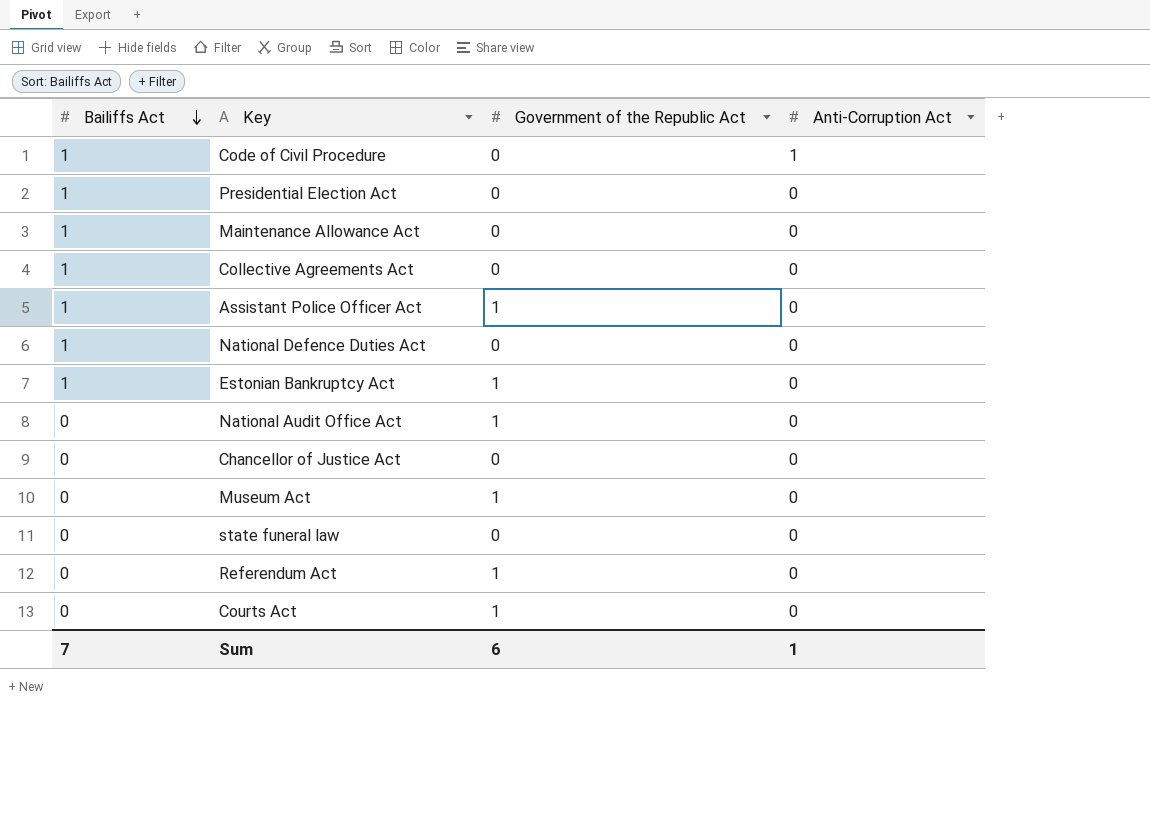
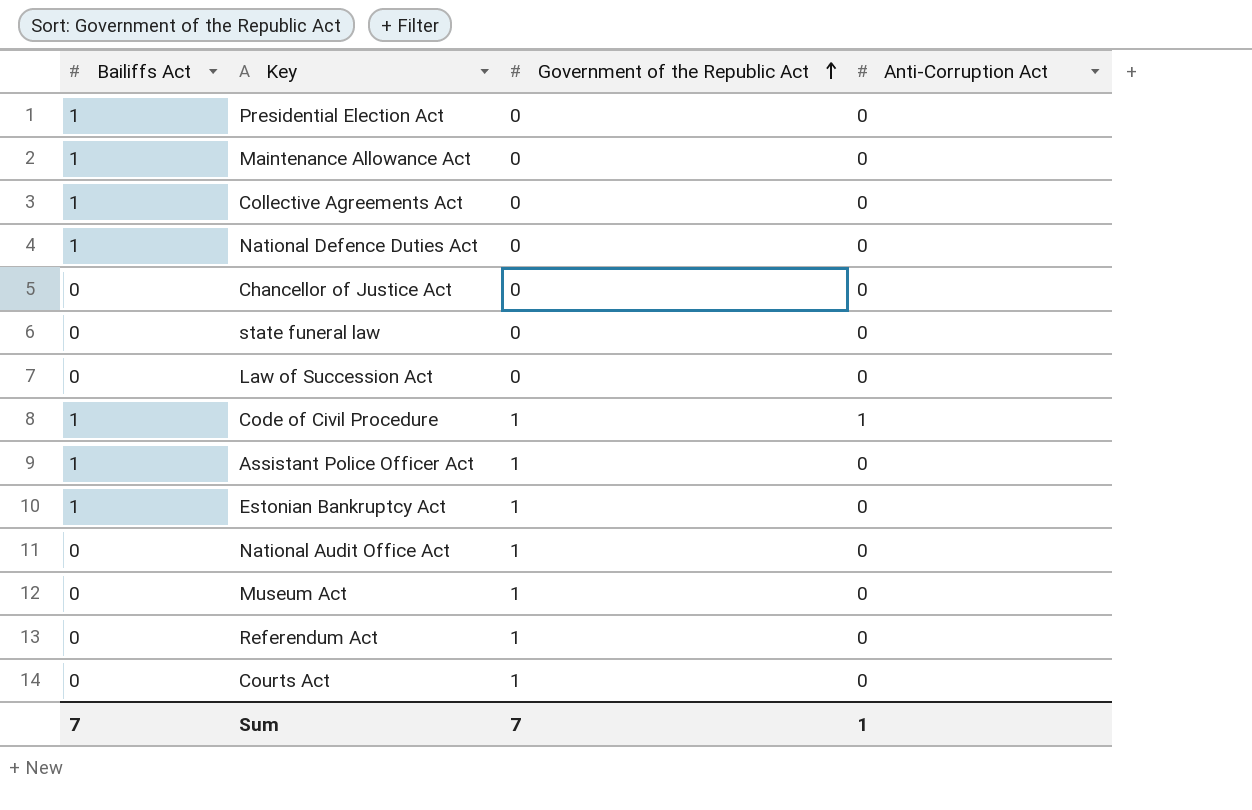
row order: Bailiffs Act descending -> Government of the Republic Act ascending
row Law of Succession Act: none -> 0 | 0 | 0
Code of Civil Procedure | Government of the Republic Act: 0 -> 1
Sum | Government of the Republic Act: 6 -> 7

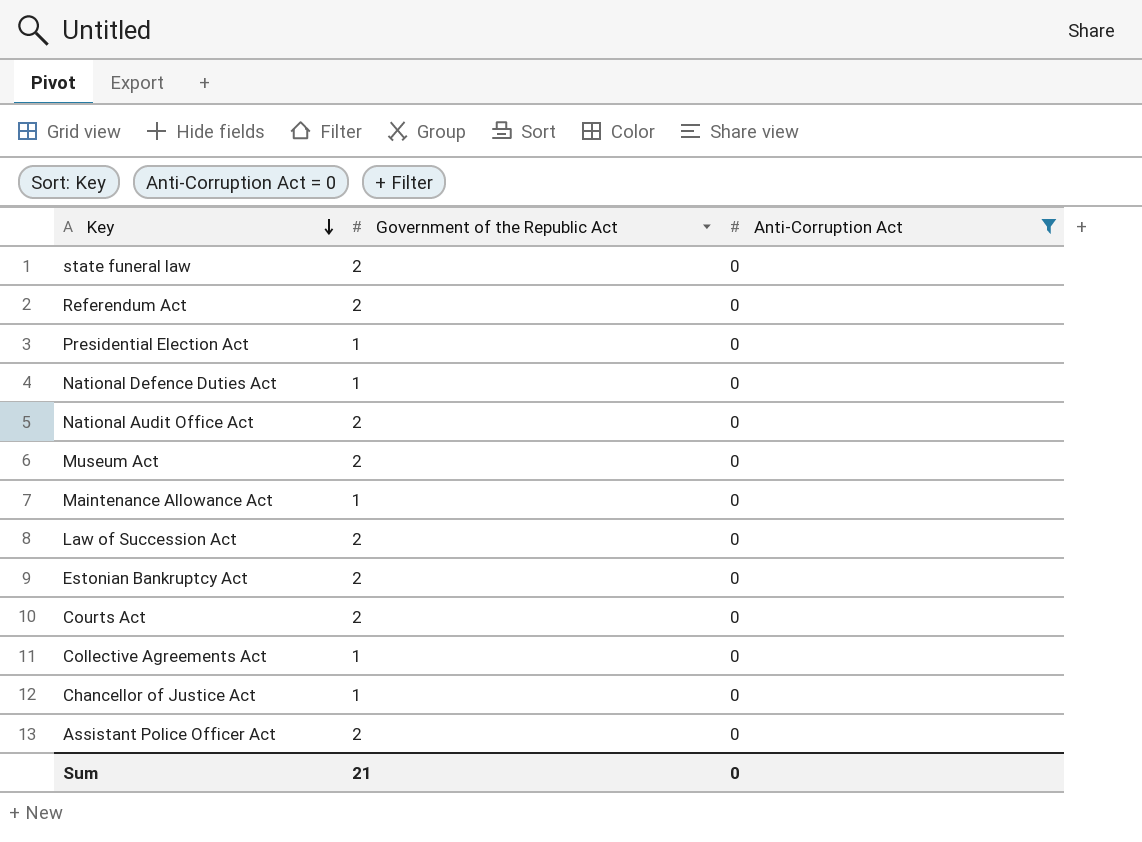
filter: none -> Anti-Corruption Act = 0
row order: Government of the Republic Act ascending -> Key descending
column Bailiffs Act | position: 1 -> none
state funeral law | Government of the Republic Act: 0 -> 2
Referendum Act | Government of the Republic Act: 1 -> 2
Presidential Election Act | Government of the Republic Act: 0 -> 1
National Defence Duties Act | Government of the Republic Act: 0 -> 1
National Audit Office Act | Government of the Republic Act: 1 -> 2
Museum Act | Government of the Republic Act: 1 -> 2
Maintenance Allowance Act | Government of the Republic Act: 0 -> 1
Law of Succession Act | Government of the Republic Act: 0 -> 2
Estonian Bankruptcy Act | Government of the Republic Act: 1 -> 2
Courts Act | Government of the Republic Act: 1 -> 2
Collective Agreements Act | Government of the Republic Act: 0 -> 1
Chancellor of Justice Act | Government of the Republic Act: 0 -> 1
Assistant Police Officer Act | Government of the Republic Act: 1 -> 2
Sum | Government of the Republic Act: 7 -> 21
Sum | Anti-Corruption Act: 1 -> 0

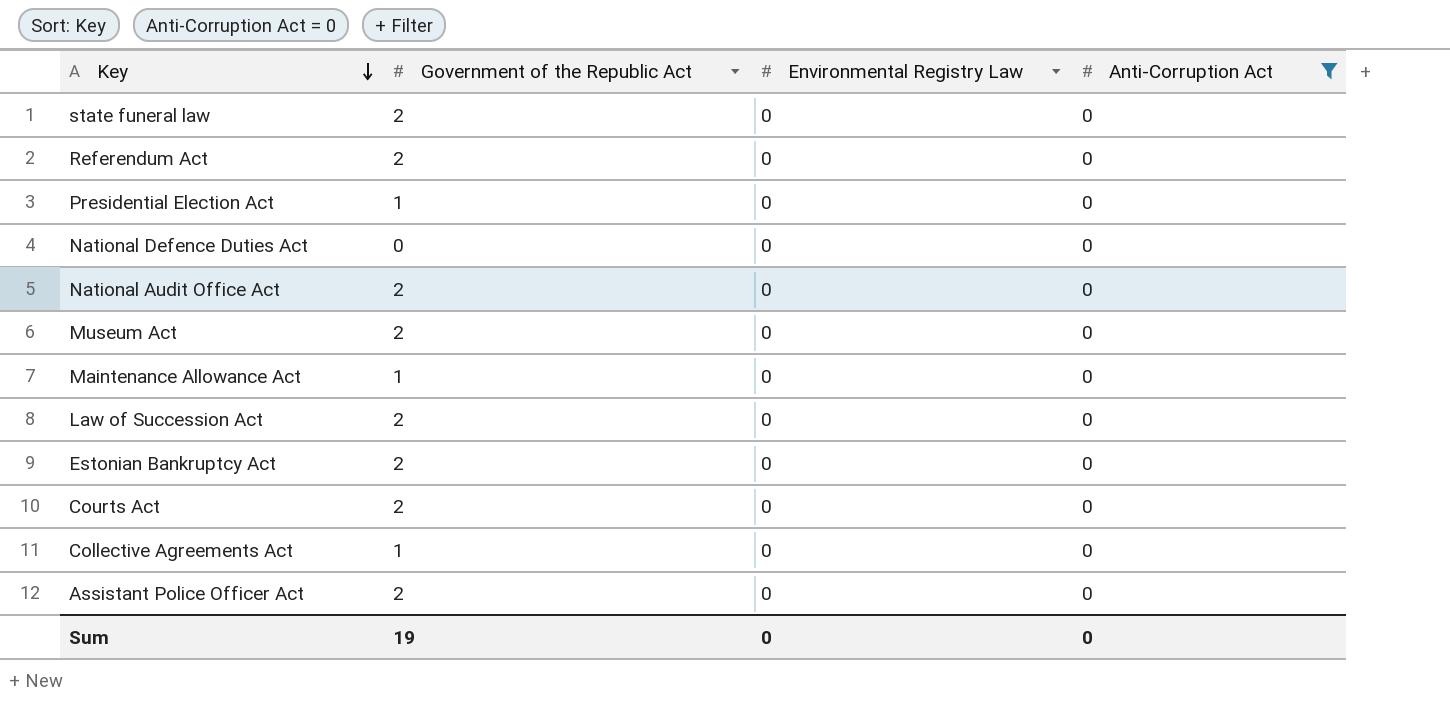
column Environmental Registry Law | position: none -> 3
row Chancellor of Justice Act: 1 | 0 -> none
National Defence Duties Act | Government of the Republic Act: 1 -> 0
Sum | Government of the Republic Act: 21 -> 19

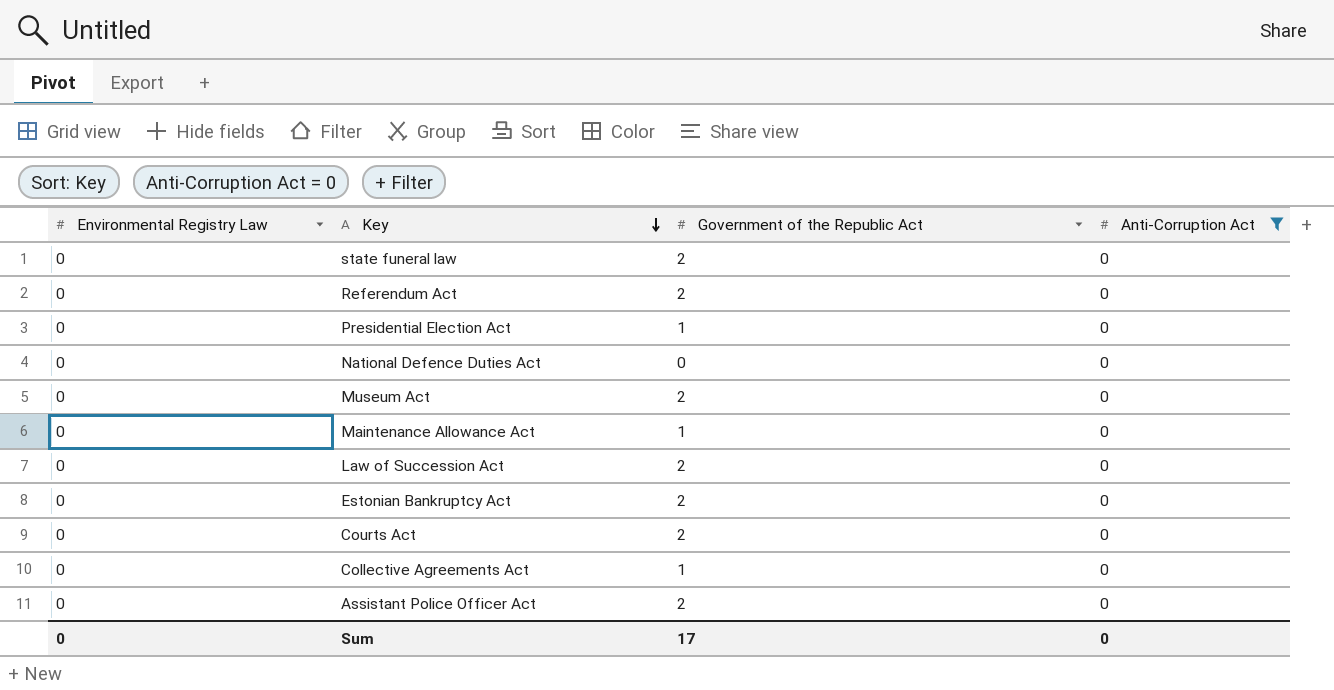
column Environmental Registry Law | position: 3 -> 1
row National Audit Office Act: 2 | 0 | 0 -> none
Sum | Government of the Republic Act: 19 -> 17

